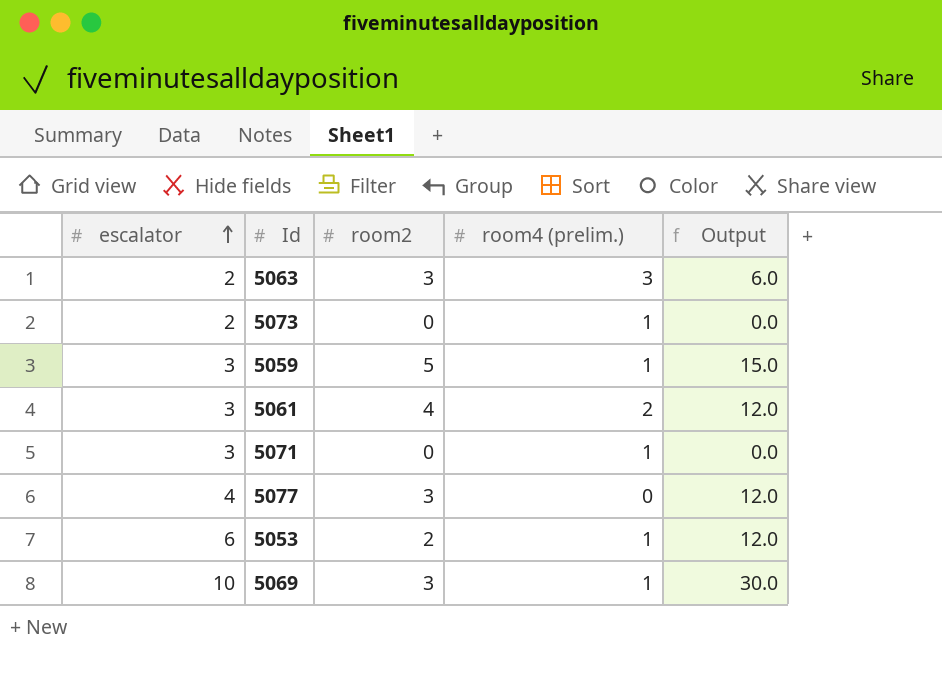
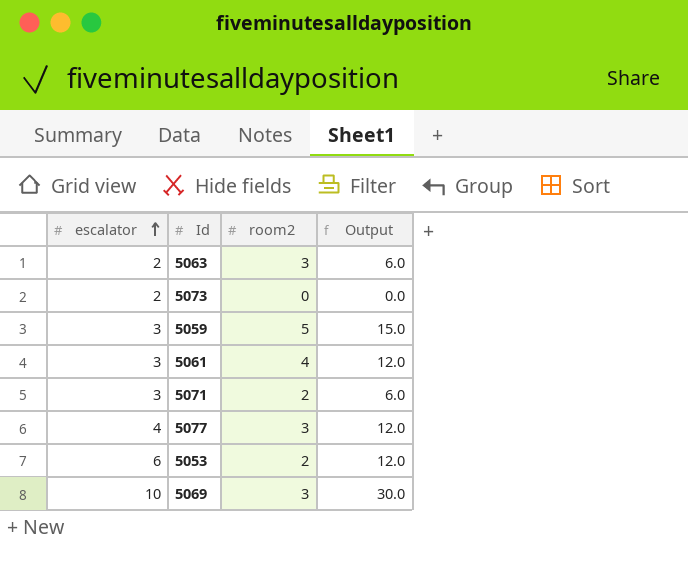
column room4 (prelim.) | position: 4 -> none
5071 | room2: 0 -> 2
5071 | Output: 0.0 -> 6.0

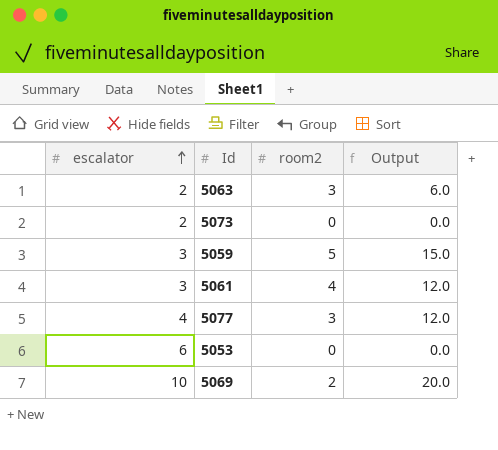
row 5071: 3 | 2 | 6.0 -> none
5053 | room2: 2 -> 0
5053 | Output: 12.0 -> 0.0
5069 | room2: 3 -> 2
5069 | Output: 30.0 -> 20.0

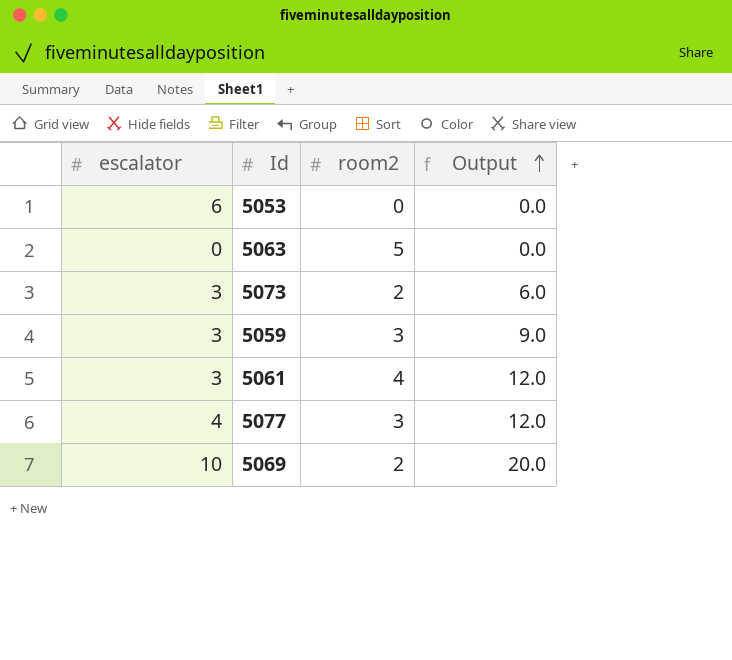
row order: escalator ascending -> Output ascending
5063 | escalator: 2 -> 0
5063 | room2: 3 -> 5
5063 | Output: 6.0 -> 0.0
5073 | escalator: 2 -> 3
5073 | room2: 0 -> 2
5073 | Output: 0.0 -> 6.0
5059 | room2: 5 -> 3
5059 | Output: 15.0 -> 9.0

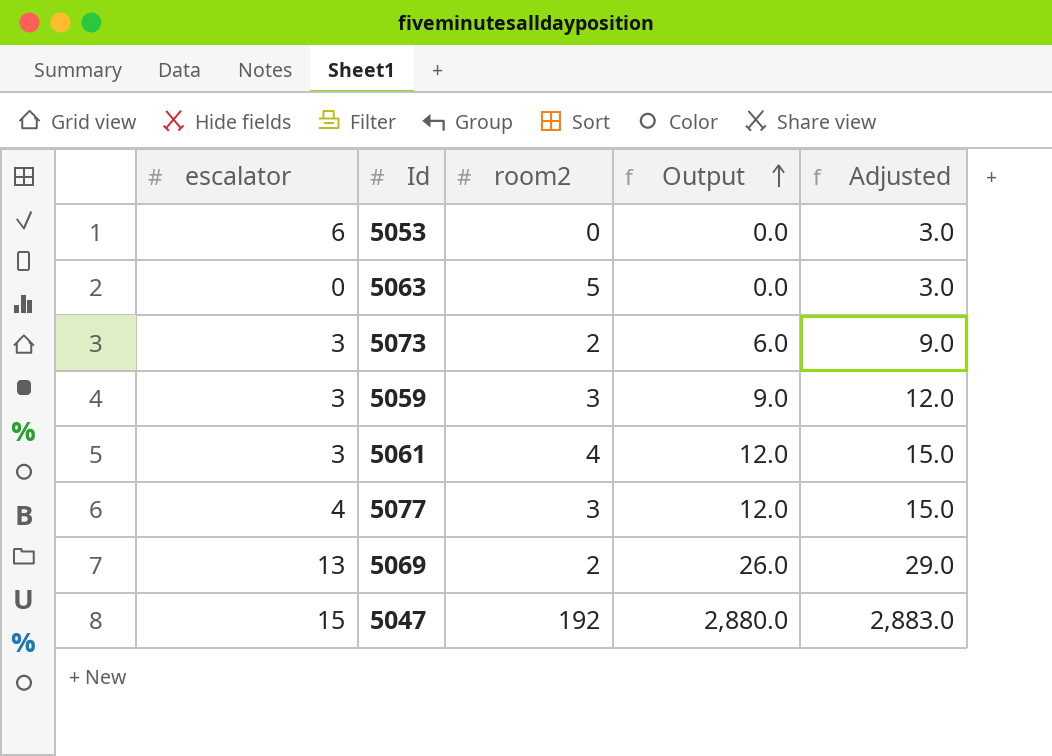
column Adjusted | formula: none -> [Output] + 3
5069 | escalator: 10 -> 13
5069 | Output: 20.0 -> 26.0
row 5047: none -> 15 | 192 | 2,880.0 | 2,883.0

